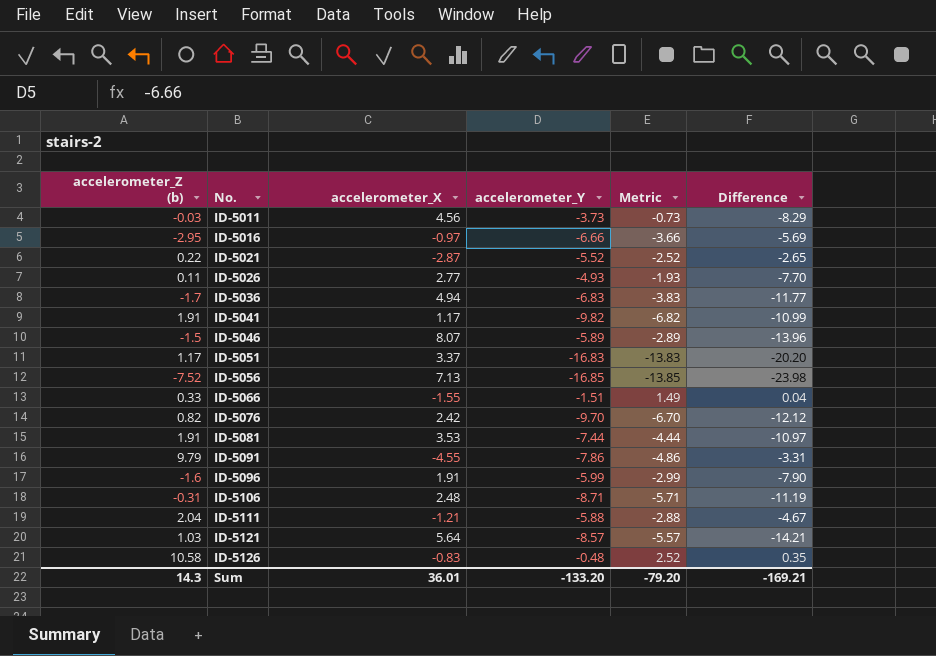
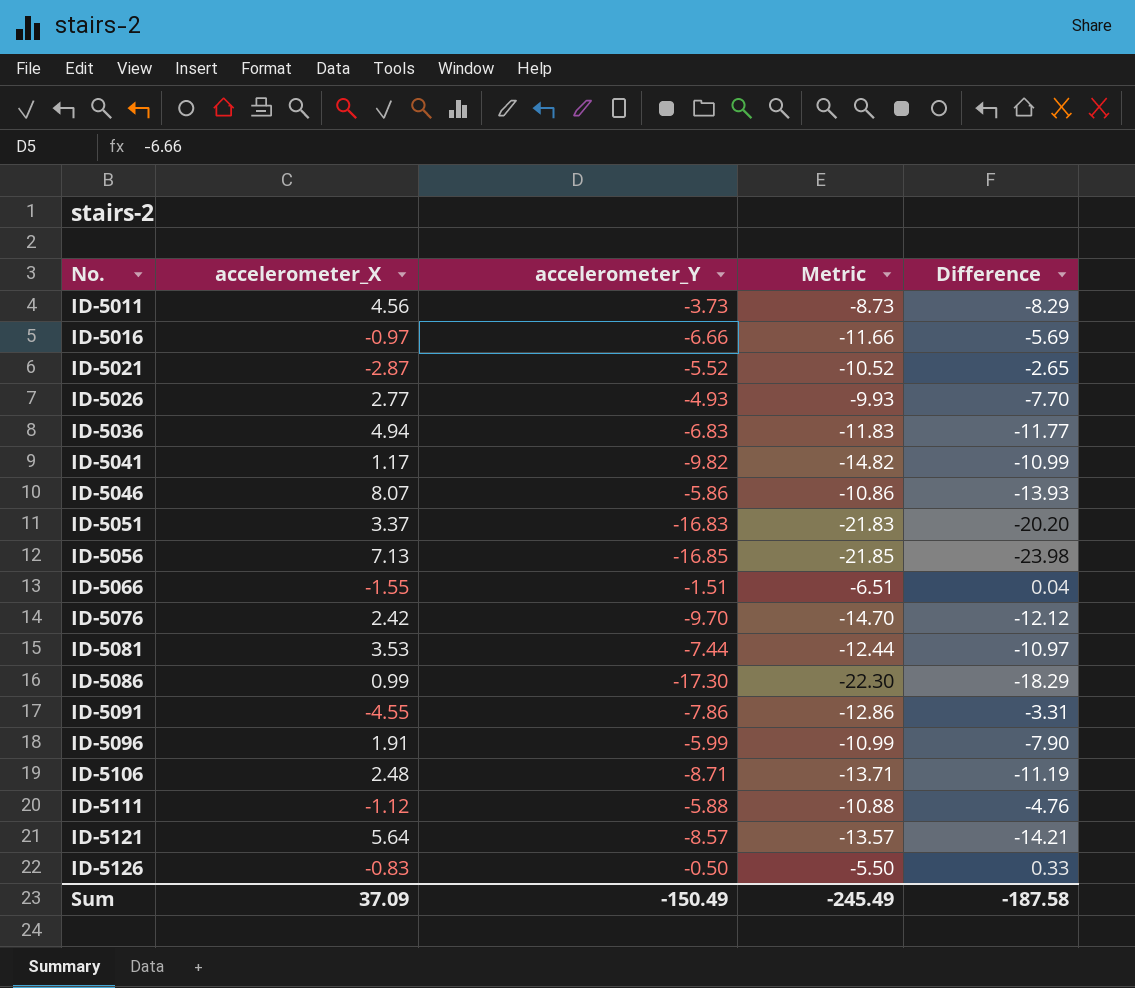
column accelerometer_Z (b) | position: 1 -> none
column Metric | formula: [accelerometer_Y] + 3 -> [accelerometer_Y] - 5
ID-5046 | accelerometer_Y: -5.89 -> -5.86
ID-5046 | Difference: -13.96 -> -13.93
row ID-5086: none -> 0.99 | -17.30 | -22.30 | -18.29
ID-5111 | accelerometer_X: -1.21 -> -1.12
ID-5111 | Difference: -4.67 -> -4.76
ID-5126 | accelerometer_Y: -0.48 -> -0.50
ID-5126 | Difference: 0.35 -> 0.33
Sum | accelerometer_X: 36.01 -> 37.09
Sum | accelerometer_Y: -133.20 -> -150.49
Sum | Metric: -79.20 -> -245.49
Sum | Difference: -169.21 -> -187.58

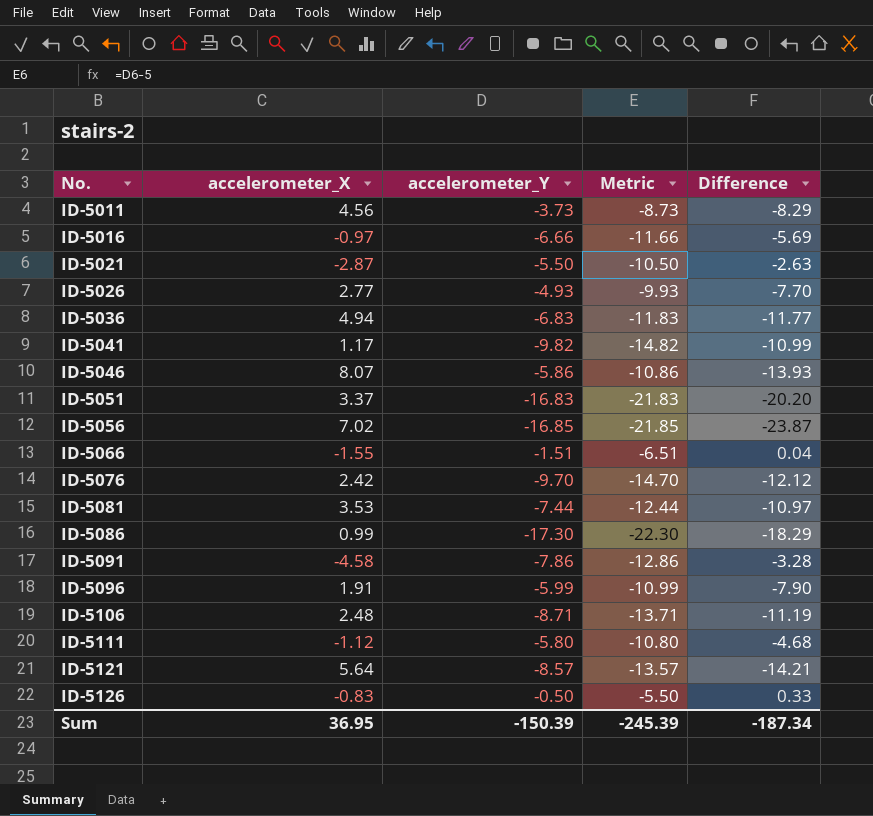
ID-5021 | accelerometer_Y: -5.52 -> -5.50
ID-5021 | Metric: -10.52 -> -10.50
ID-5021 | Difference: -2.65 -> -2.63
ID-5056 | accelerometer_X: 7.13 -> 7.02
ID-5056 | Difference: -23.98 -> -23.87
ID-5091 | accelerometer_X: -4.55 -> -4.58
ID-5091 | Difference: -3.31 -> -3.28
ID-5111 | accelerometer_Y: -5.88 -> -5.80
ID-5111 | Metric: -10.88 -> -10.80
ID-5111 | Difference: -4.76 -> -4.68
Sum | accelerometer_X: 37.09 -> 36.95
Sum | accelerometer_Y: -150.49 -> -150.39
Sum | Metric: -245.49 -> -245.39
Sum | Difference: -187.58 -> -187.34

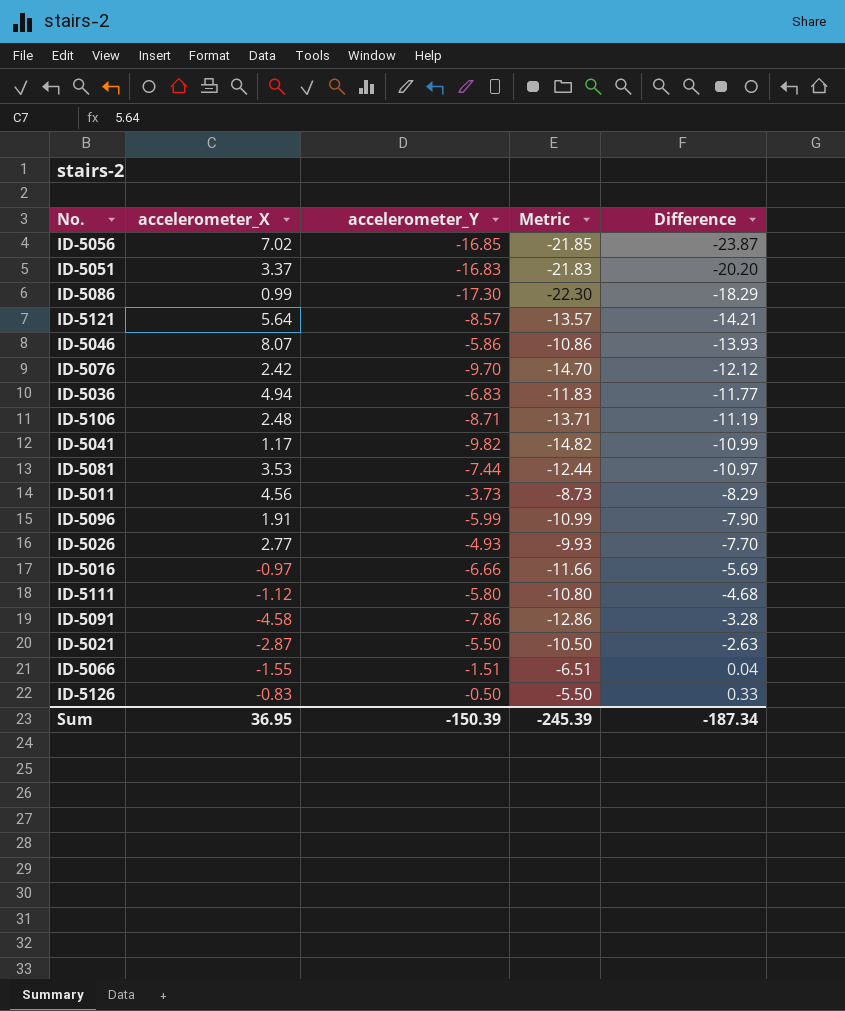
row order: No. ascending -> Difference ascending

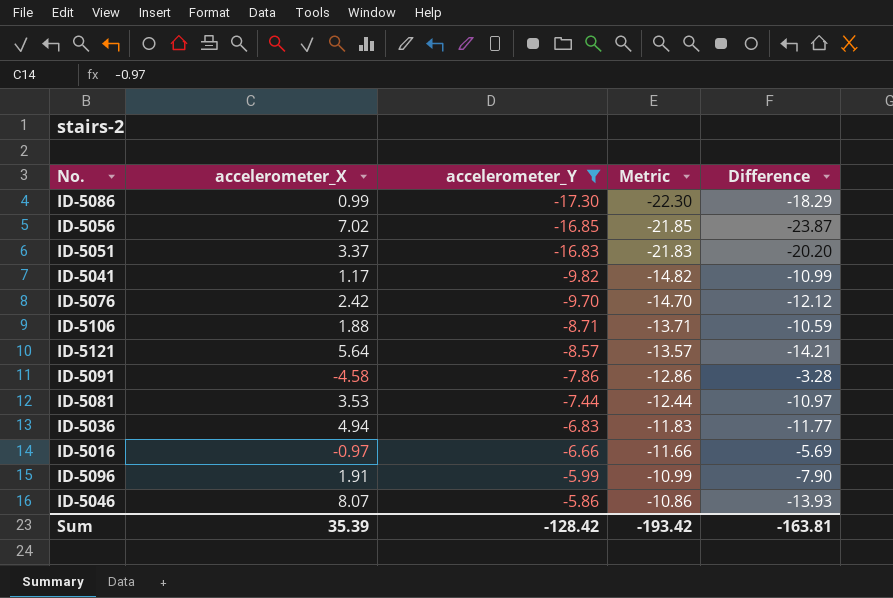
filter: none -> accelerometer_Y <= -5.86
row order: Difference ascending -> accelerometer_Y ascending
ID-5106 | accelerometer_X: 2.48 -> 1.88
ID-5106 | Difference: -11.19 -> -10.59
Sum | accelerometer_X: 36.95 -> 35.39
Sum | accelerometer_Y: -150.39 -> -128.42
Sum | Metric: -245.39 -> -193.42
Sum | Difference: -187.34 -> -163.81

